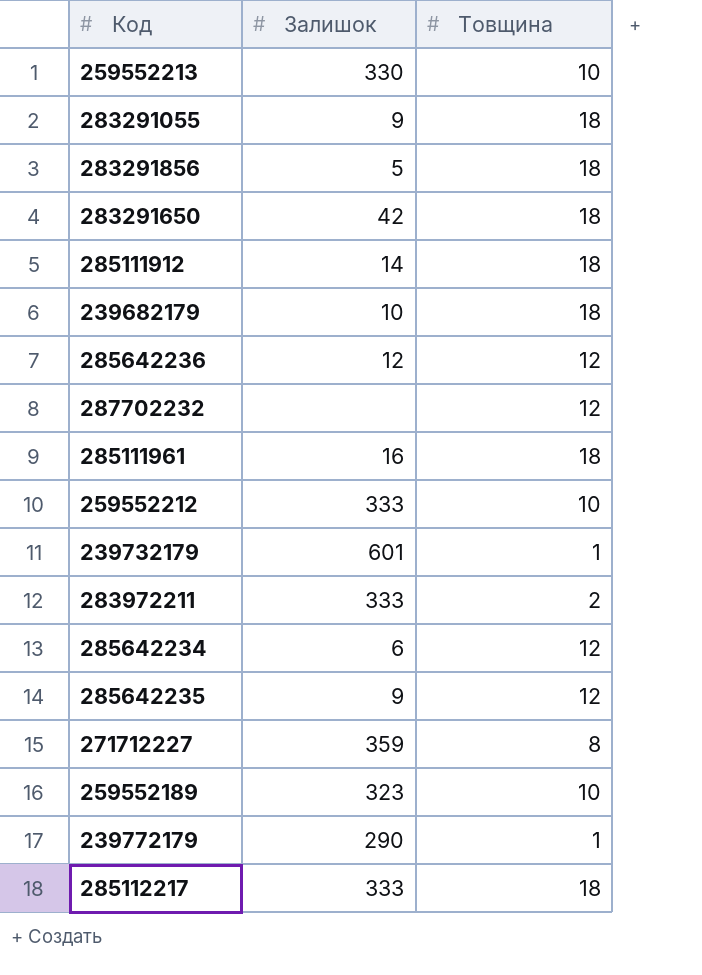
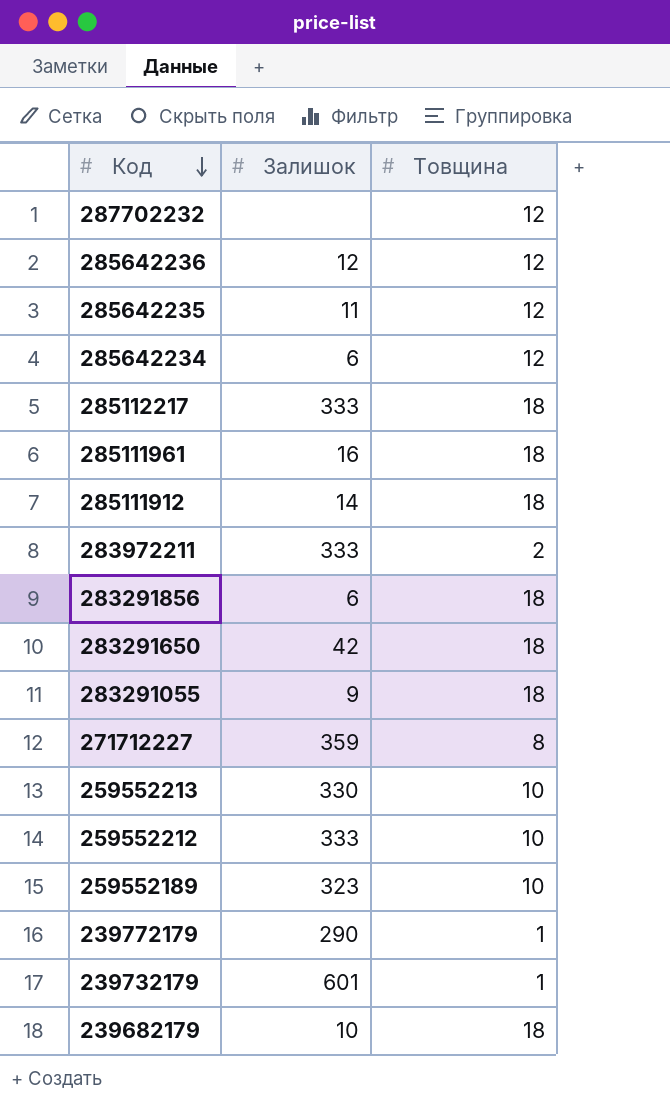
row order: none -> Код descending
285642235 | Залишок: 9 -> 11
283291856 | Залишок: 5 -> 6

